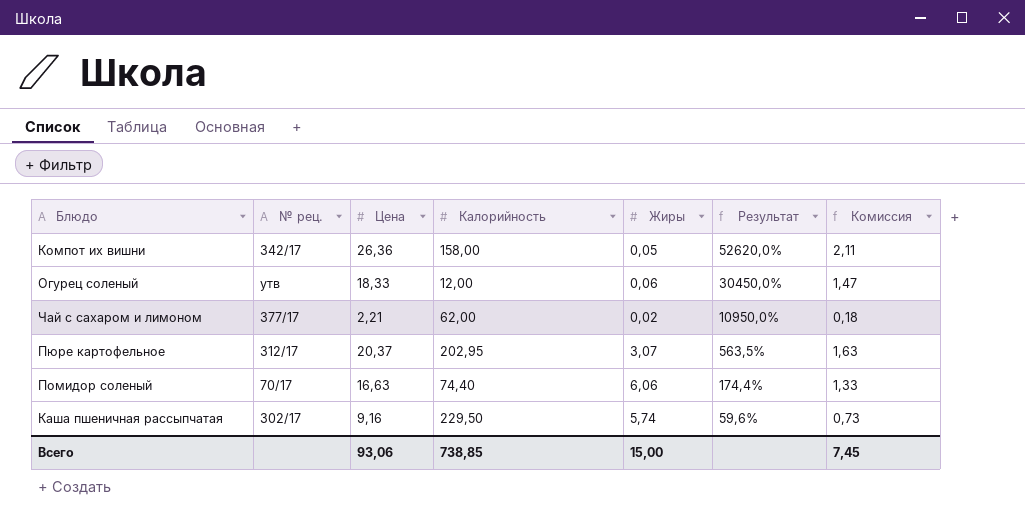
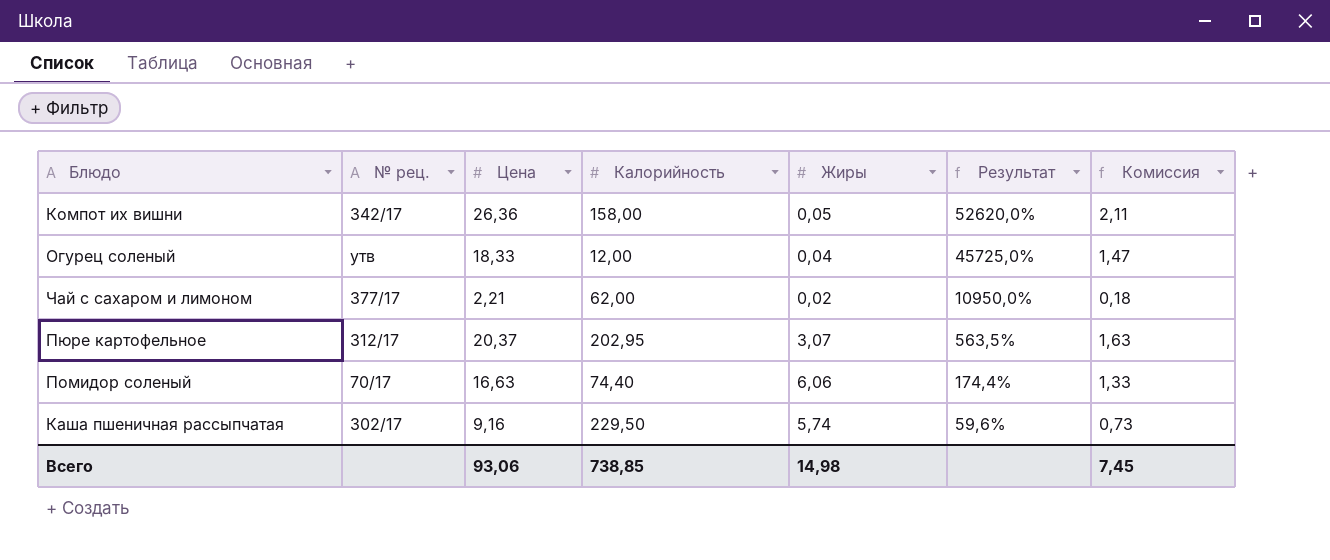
Огурец соленый | Жиры: 0,06 -> 0,04
Огурец соленый | Результат: 30450,0% -> 45725,0%
Всего | Жиры: 15,00 -> 14,98

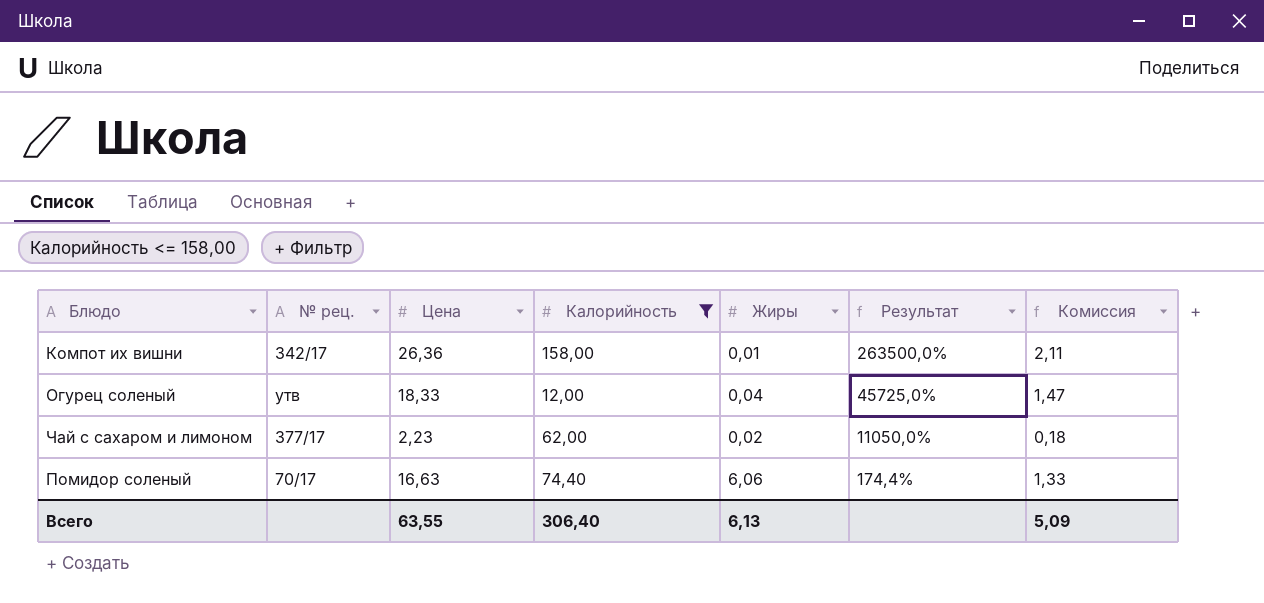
filter: none -> Калорийность <= 158,00
Компот их вишни | Жиры: 0,05 -> 0,01
Компот их вишни | Результат: 52620,0% -> 263500,0%
Чай с сахаром и лимоном | Цена: 2,21 -> 2,23
Чай с сахаром и лимоном | Результат: 10950,0% -> 11050,0%
Всего | Цена: 93,06 -> 63,55
Всего | Калорийность: 738,85 -> 306,40
Всего | Жиры: 14,98 -> 6,13
Всего | Комиссия: 7,45 -> 5,09

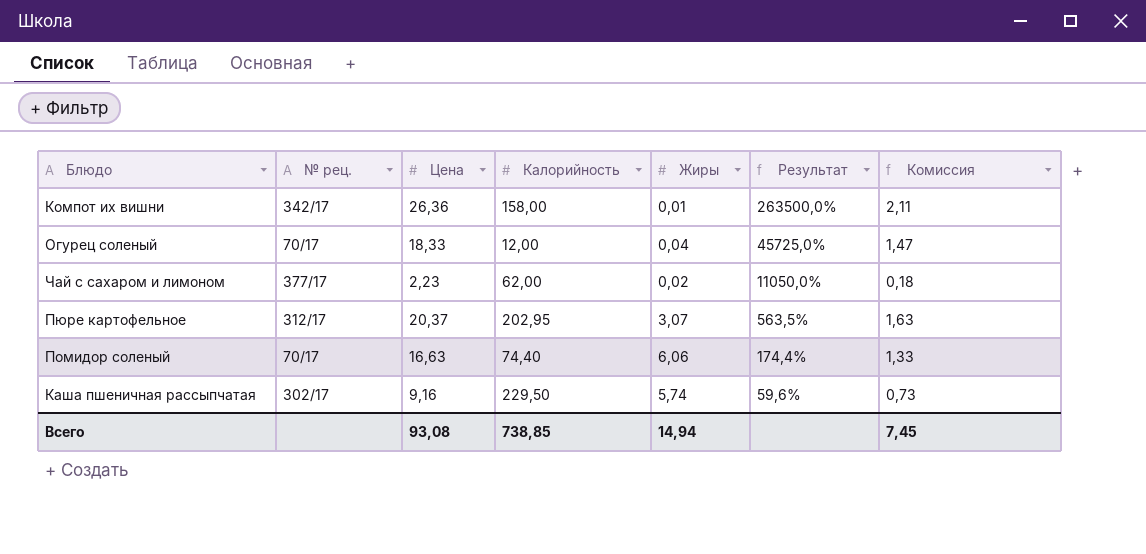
filter: Калорийность <= 158,00 -> none
Огурец соленый | № рец.: утв -> 70/17
Всего | Цена: 63,55 -> 93,08
Всего | Калорийность: 306,40 -> 738,85
Всего | Жиры: 6,13 -> 14,94
Всего | Комиссия: 5,09 -> 7,45

